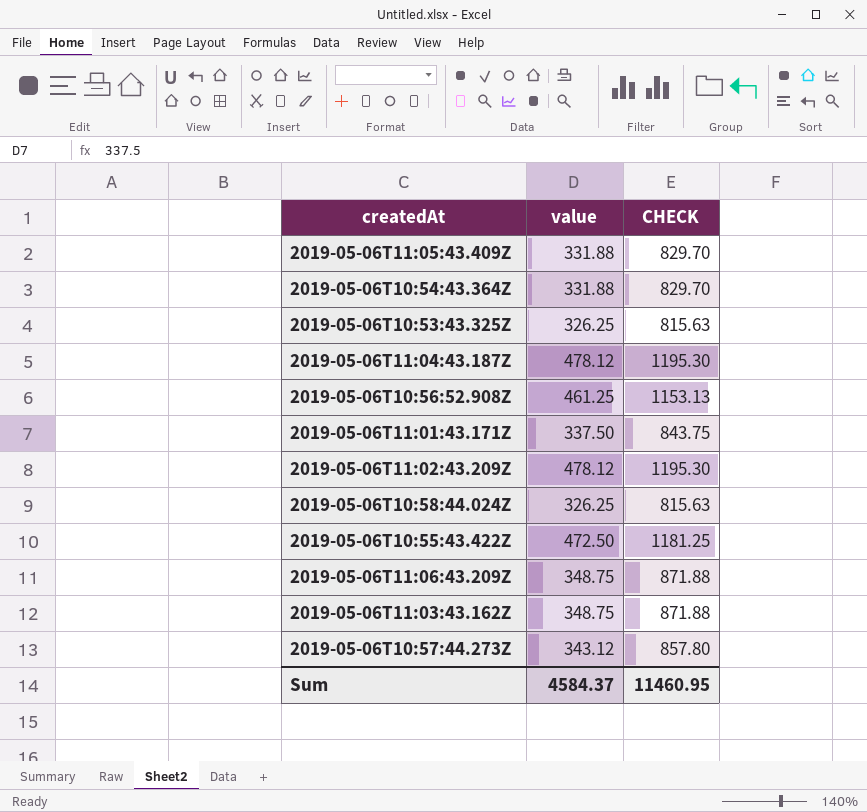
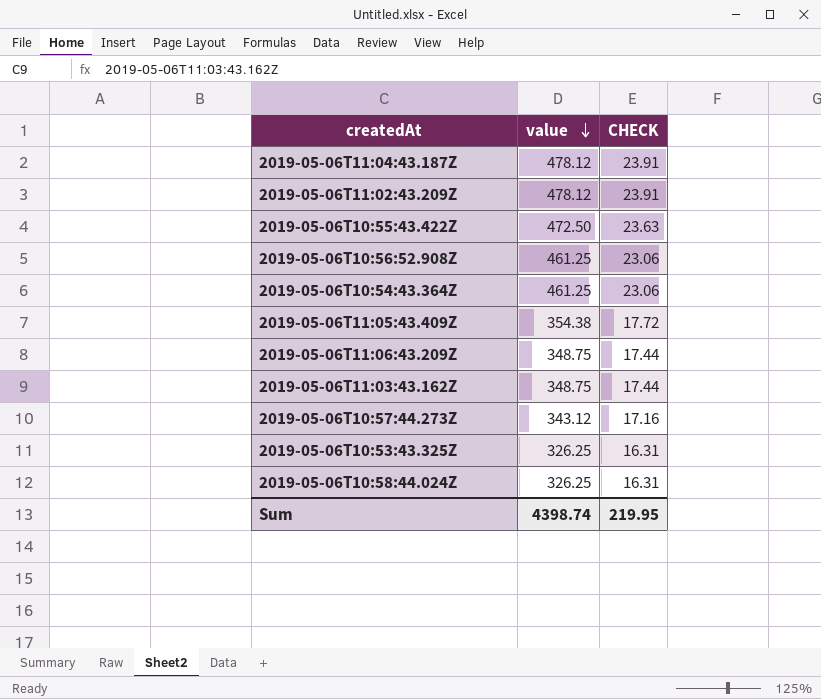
row order: none -> value descending
column CHECK | formula: [value] * 2.5 -> [value] * 0.05
row 2019-05-06T11:01:43.171Z: 337.50 | 843.75 -> none
2019-05-06T10:54:43.364Z | value: 331.88 -> 461.25
2019-05-06T11:05:43.409Z | value: 331.88 -> 354.38
Sum | value: 4584.37 -> 4398.74
Sum | CHECK: 11460.95 -> 219.95

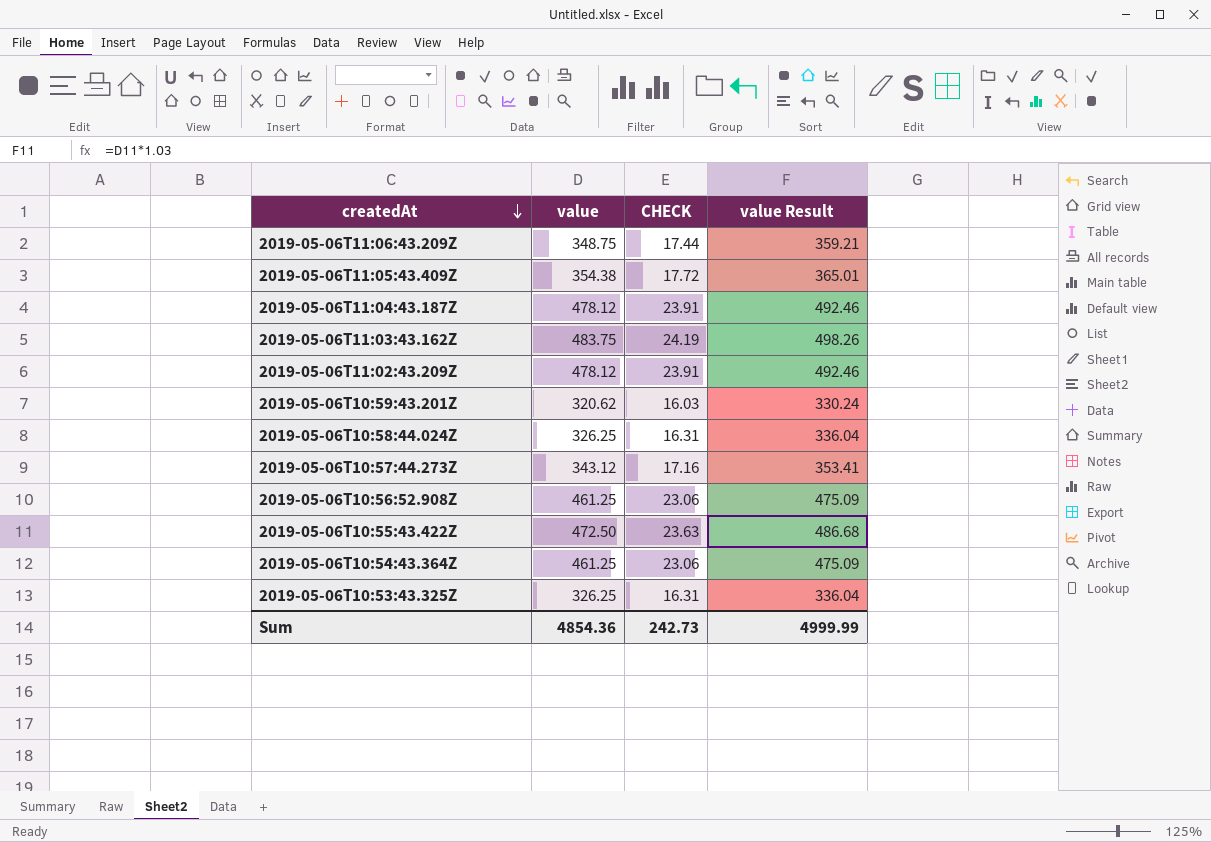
row order: value descending -> createdAt descending
column value Result | formula: none -> [value] * 1.03
2019-05-06T11:03:43.162Z | value: 348.75 -> 483.75
2019-05-06T11:03:43.162Z | CHECK: 17.44 -> 24.19
row 2019-05-06T10:59:43.201Z: none -> 320.62 | 16.03 | 330.24
Sum | value: 4398.74 -> 4854.36
Sum | CHECK: 219.95 -> 242.73

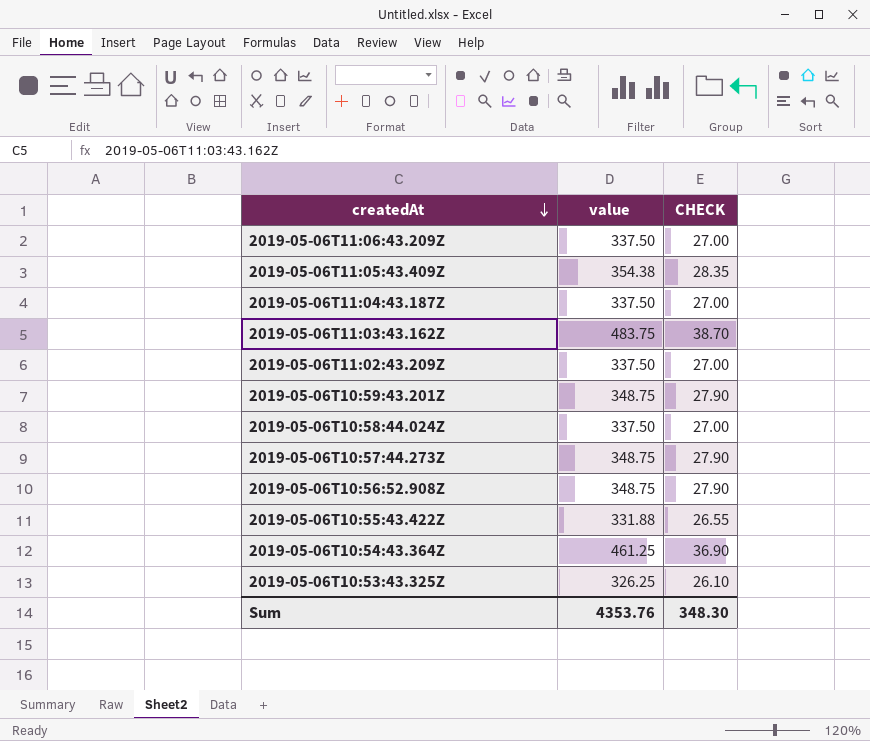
column value Result | formula: [value] * 1.03 -> none
column CHECK | formula: [value] * 0.05 -> [value] * 0.08
2019-05-06T11:06:43.209Z | value: 348.75 -> 337.50
2019-05-06T11:04:43.187Z | value: 478.12 -> 337.50
2019-05-06T11:02:43.209Z | value: 478.12 -> 337.50
2019-05-06T10:59:43.201Z | value: 320.62 -> 348.75
2019-05-06T10:58:44.024Z | value: 326.25 -> 337.50
2019-05-06T10:57:44.273Z | value: 343.12 -> 348.75
2019-05-06T10:56:52.908Z | value: 461.25 -> 348.75
2019-05-06T10:55:43.422Z | value: 472.50 -> 331.88
Sum | value: 4854.36 -> 4353.76
Sum | CHECK: 242.73 -> 348.30

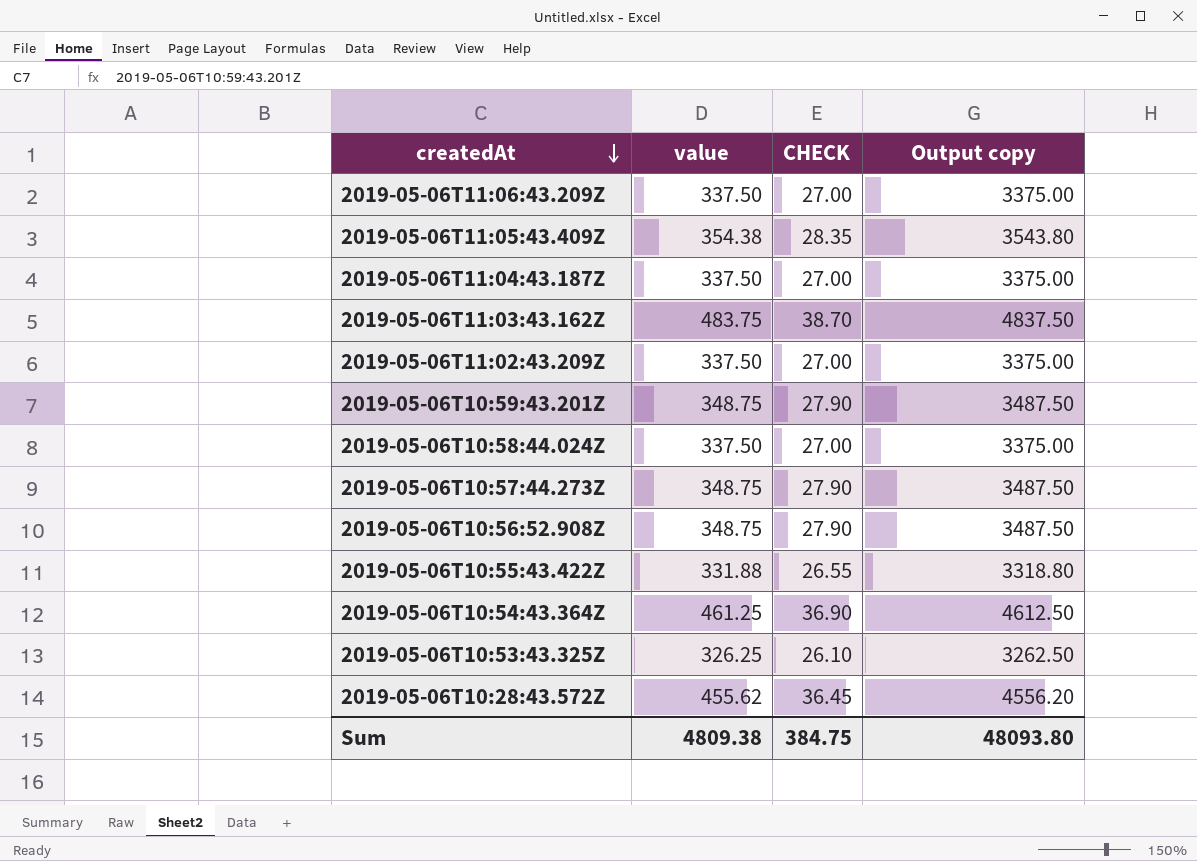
column Output copy | formula: none -> [value] * 10
row 2019-05-06T10:28:43.572Z: none -> 455.62 | 36.45 | 4556.20
Sum | value: 4353.76 -> 4809.38
Sum | CHECK: 348.30 -> 384.75

